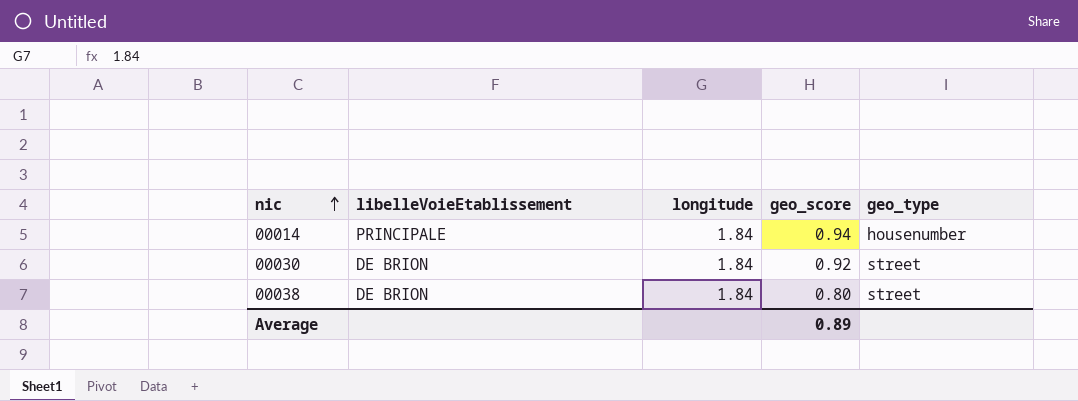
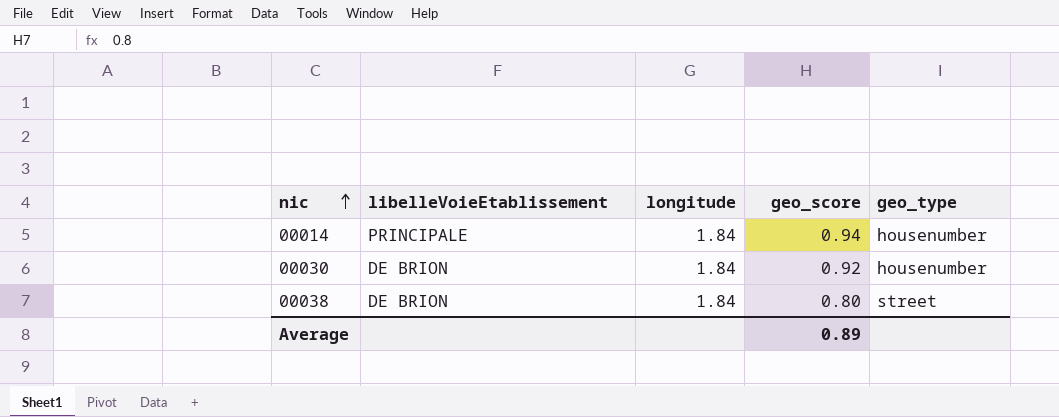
00030 | geo_type: street -> housenumber

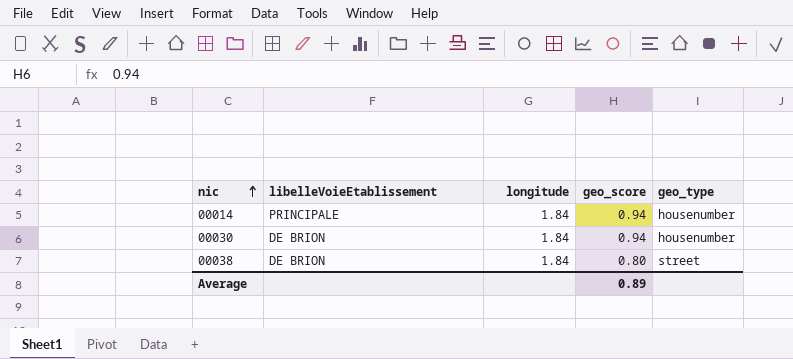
00030 | geo_score: 0.92 -> 0.94

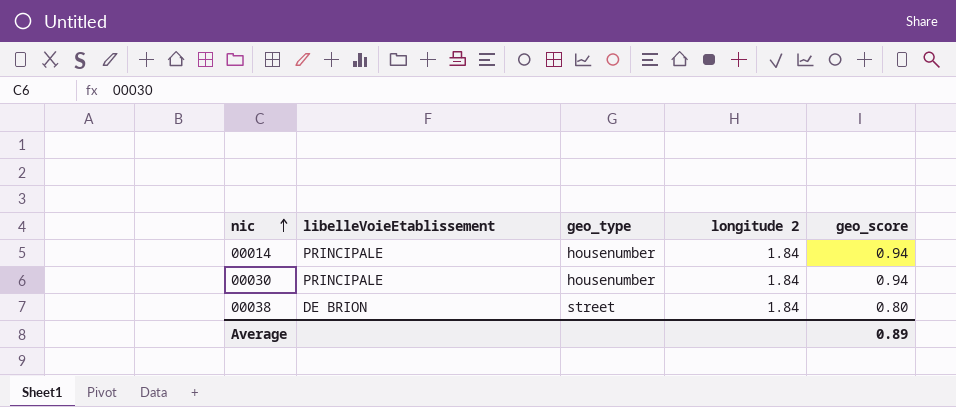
column geo_type | position: 5 -> 3
column name: longitude -> longitude 2
00030 | libelleVoieEtablissement: DE BRION -> PRINCIPALE

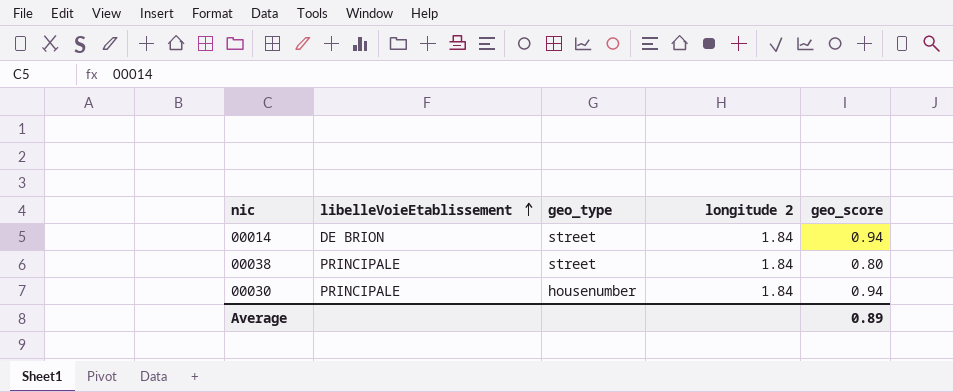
row order: nic ascending -> libelleVoieEtablissement ascending
00014 | libelleVoieEtablissement: PRINCIPALE -> DE BRION
00014 | geo_type: housenumber -> street
00038 | libelleVoieEtablissement: DE BRION -> PRINCIPALE

